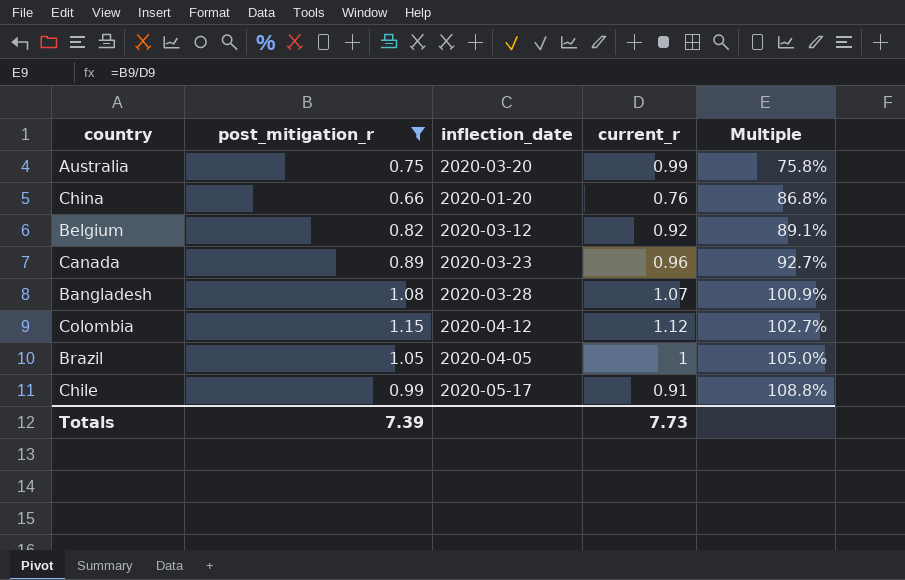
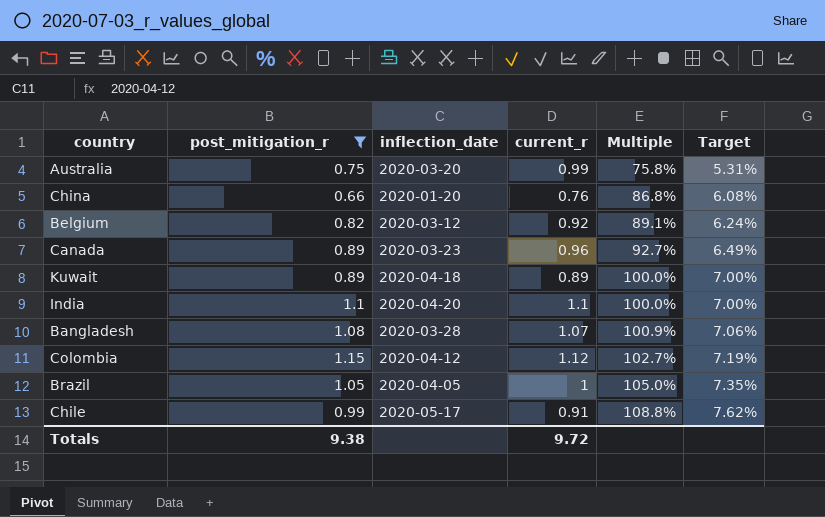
column Target | formula: none -> [Multiple] * 0.07
row Kuwait: none -> 0.89 | 2020-04-18 | 0.89 | 100.0% | 7.00%
row India: none -> 1.1 | 2020-04-20 | 1.1 | 100.0% | 7.00%
Totals | post_mitigation_r: 7.39 -> 9.38
Totals | current_r: 7.73 -> 9.72

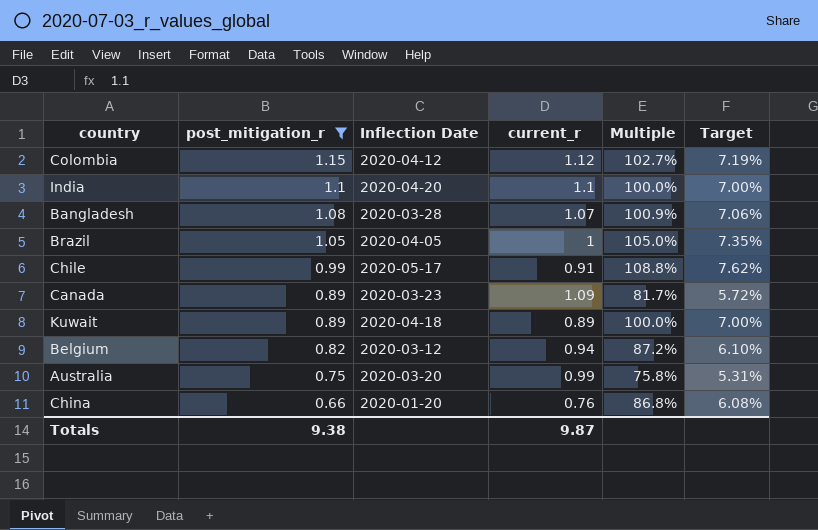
row order: Multiple ascending -> post_mitigation_r descending
column name: inflection_date -> Inflection Date
Canada | current_r: 0.96 -> 1.09
Canada | Multiple: 92.7% -> 81.7%
Canada | Target: 6.49% -> 5.72%
Belgium | current_r: 0.92 -> 0.94
Belgium | Multiple: 89.1% -> 87.2%
Belgium | Target: 6.24% -> 6.10%
Totals | current_r: 9.72 -> 9.87

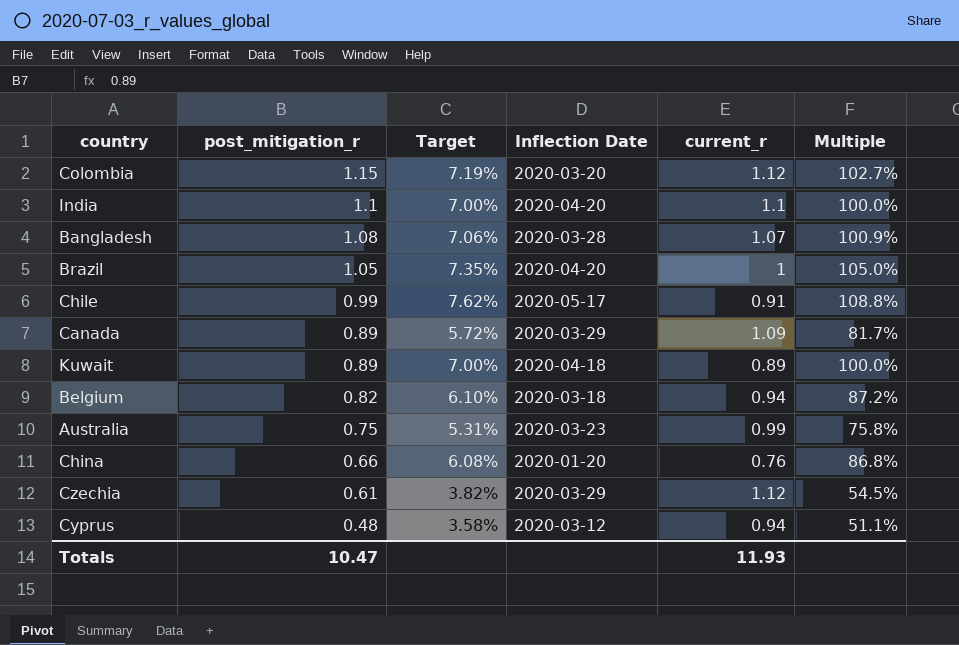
filter: post_mitigation_r >= 0.66 -> none
column Target | position: 6 -> 3
Colombia | Inflection Date: 2020-04-12 -> 2020-03-20
Brazil | Inflection Date: 2020-04-05 -> 2020-04-20
Canada | Inflection Date: 2020-03-23 -> 2020-03-29
Belgium | Inflection Date: 2020-03-12 -> 2020-03-18
Australia | Inflection Date: 2020-03-20 -> 2020-03-23
Totals | post_mitigation_r: 9.38 -> 10.47
Totals | current_r: 9.87 -> 11.93

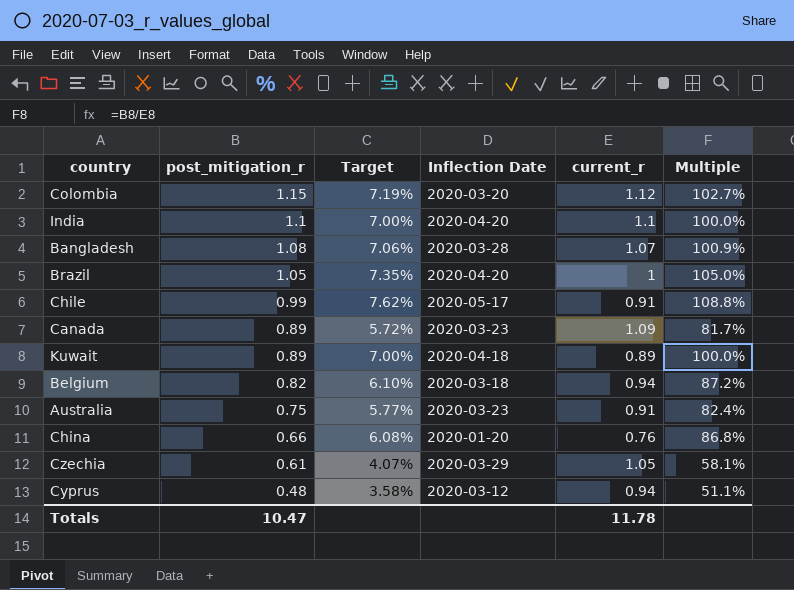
Canada | Inflection Date: 2020-03-29 -> 2020-03-23
Australia | Target: 5.31% -> 5.77%
Australia | current_r: 0.99 -> 0.91
Australia | Multiple: 75.8% -> 82.4%
Czechia | Target: 3.82% -> 4.07%
Czechia | current_r: 1.12 -> 1.05
Czechia | Multiple: 54.5% -> 58.1%
Totals | current_r: 11.93 -> 11.78

